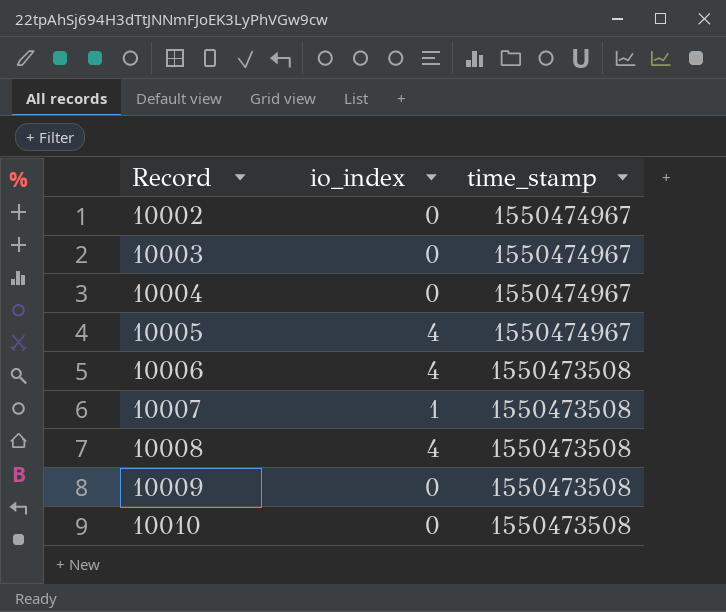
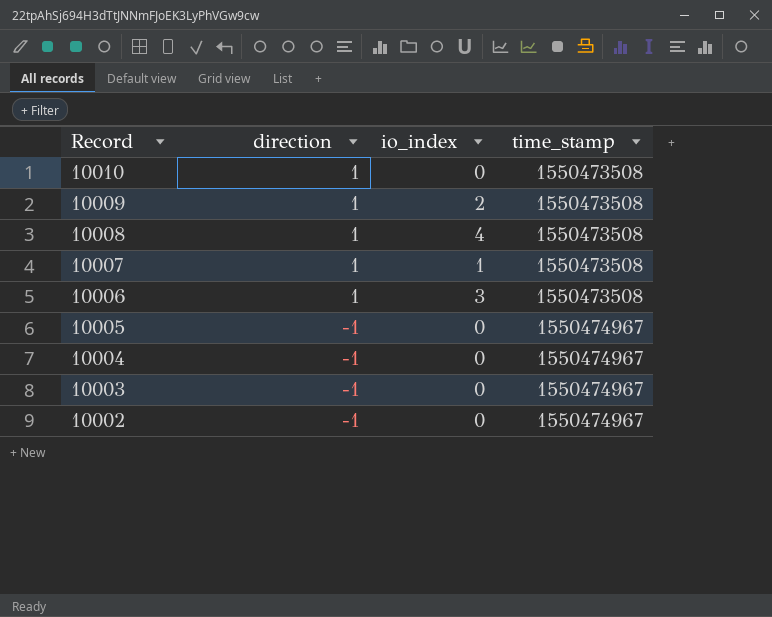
row order: Record ascending -> Record descending
column direction | position: none -> 2
10009 | io_index: 0 -> 2
10006 | io_index: 4 -> 3
10005 | io_index: 4 -> 0

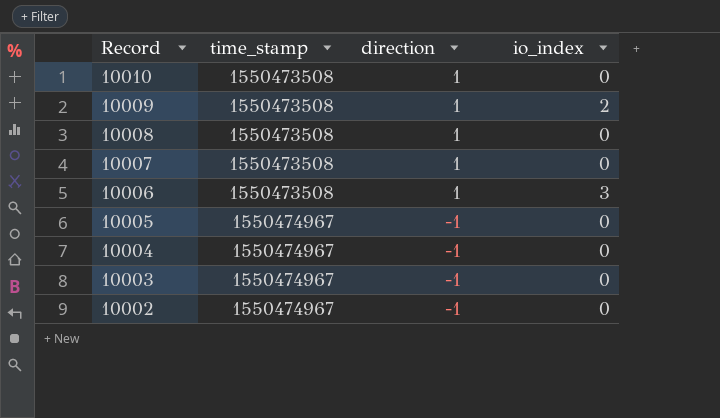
column time_stamp | position: 4 -> 2
10008 | io_index: 4 -> 0
10007 | io_index: 1 -> 0

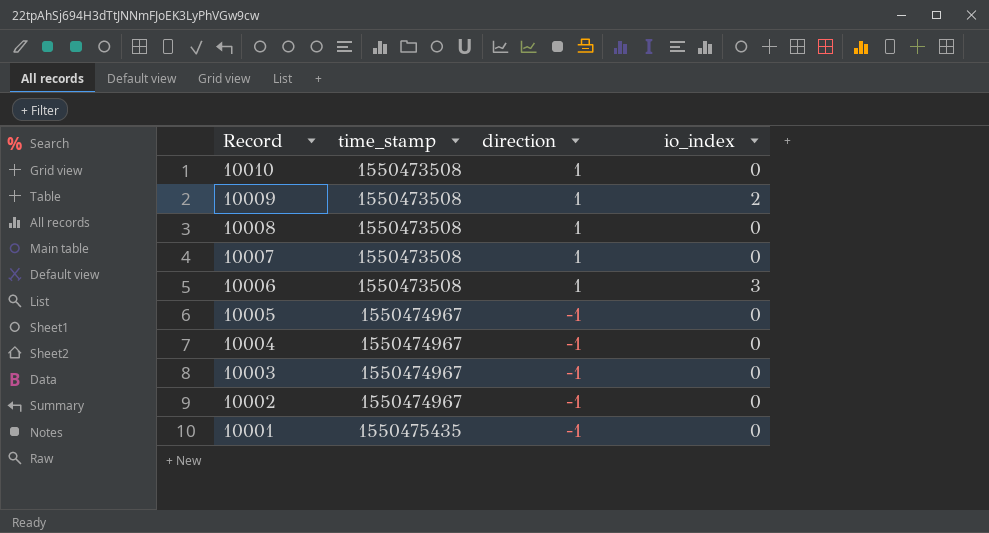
row 10001: none -> 1550475435 | -1 | 0

